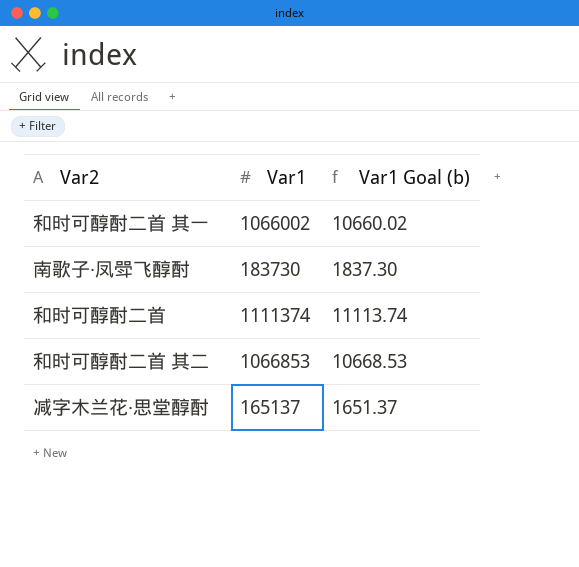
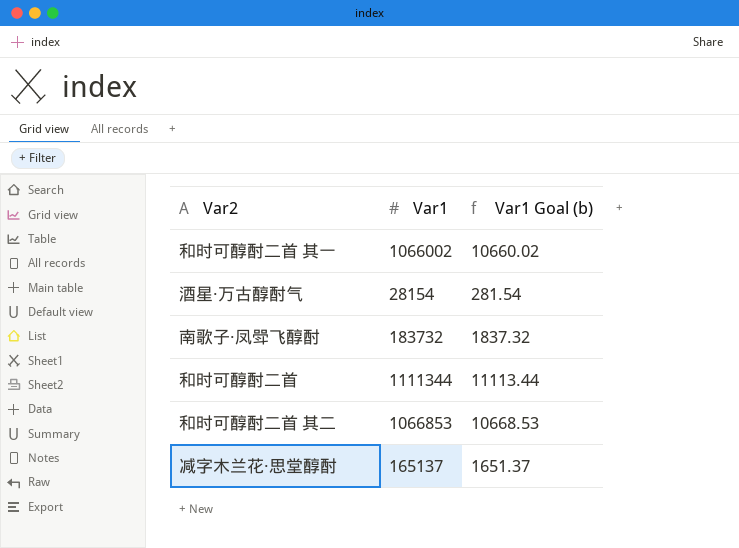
row 酒星·万古醇酎气: none -> 28154 | 281.54
南歌子·凤斝飞醇酎 | Var1: 183730 -> 183732
南歌子·凤斝飞醇酎 | Var1 Goal (b): 1837.30 -> 1837.32
和时可醇酎二首 | Var1: 1111374 -> 1111344
和时可醇酎二首 | Var1 Goal (b): 11113.74 -> 11113.44

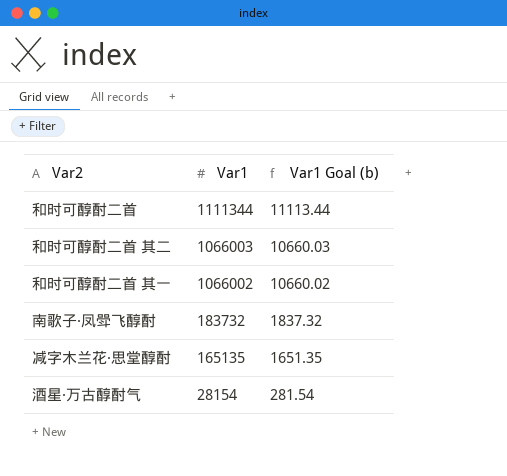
row order: none -> Var1 descending
和时可醇酎二首 其二 | Var1: 1066853 -> 1066003
和时可醇酎二首 其二 | Var1 Goal (b): 10668.53 -> 10660.03
减字木兰花·思堂醇酎 | Var1: 165137 -> 165135
减字木兰花·思堂醇酎 | Var1 Goal (b): 1651.37 -> 1651.35

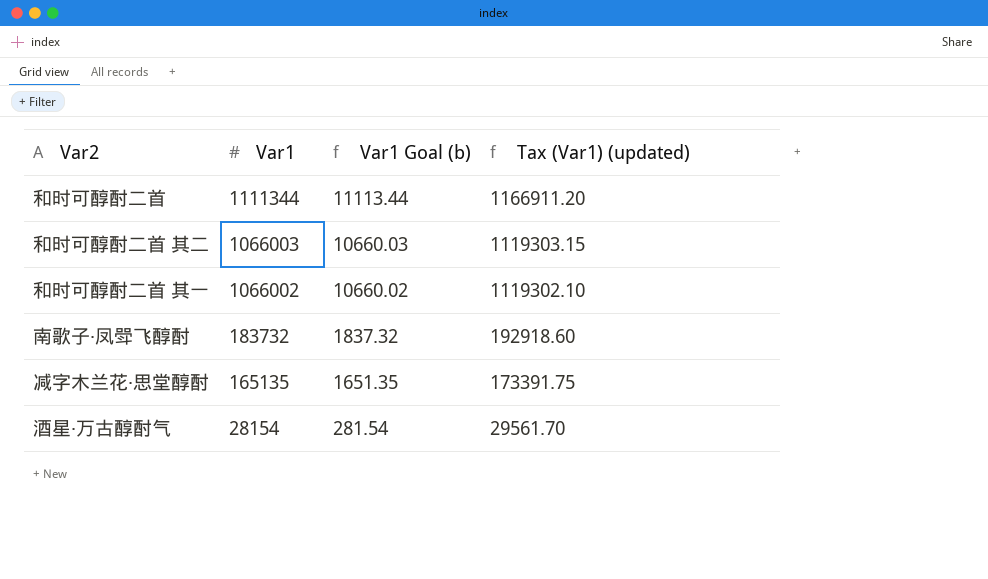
column Tax (Var1) (updated) | formula: none -> [Var1] * 1.05

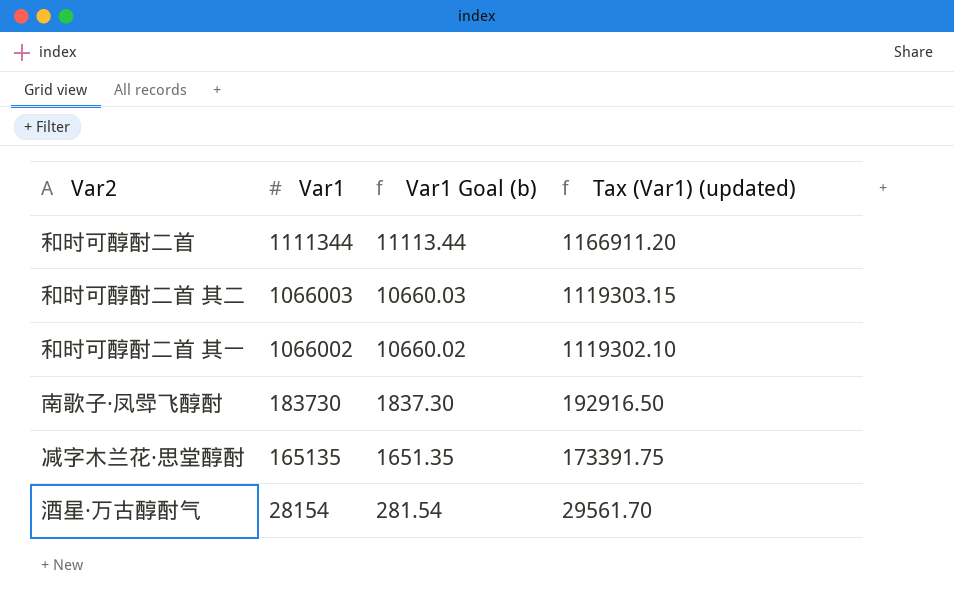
南歌子·凤斝飞醇酎 | Var1: 183732 -> 183730
南歌子·凤斝飞醇酎 | Var1 Goal (b): 1837.32 -> 1837.30
南歌子·凤斝飞醇酎 | Tax (Var1) (updated): 192918.60 -> 192916.50

